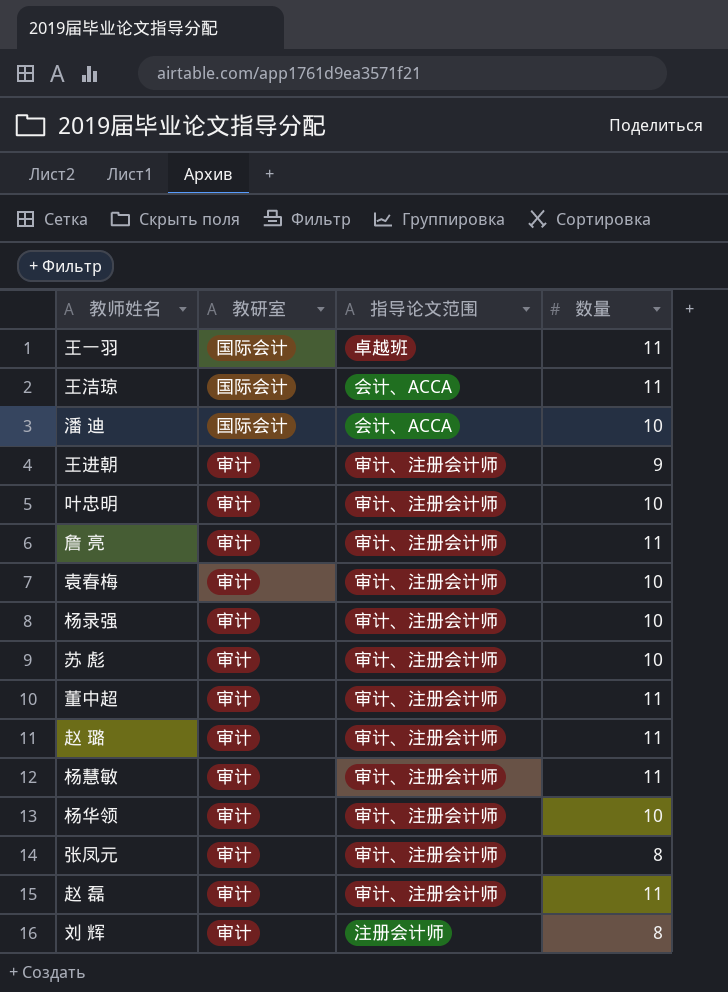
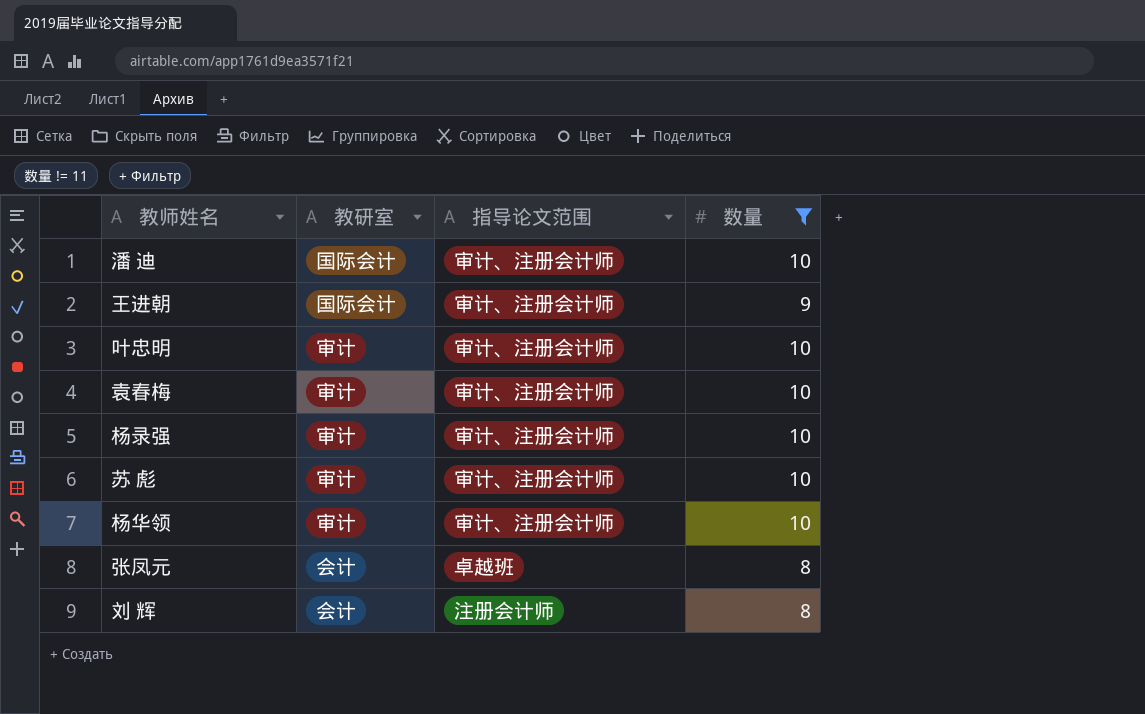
filter: none -> 数量 != 11
潘 迪 | 指导论文范围: 会计、ACCA -> 审计、注册会计师
王进朝 | 教研室: 审计 -> 国际会计
张凤元 | 教研室: 审计 -> 会计
张凤元 | 指导论文范围: 审计、注册会计师 -> 卓越班
刘 辉 | 教研室: 审计 -> 会计

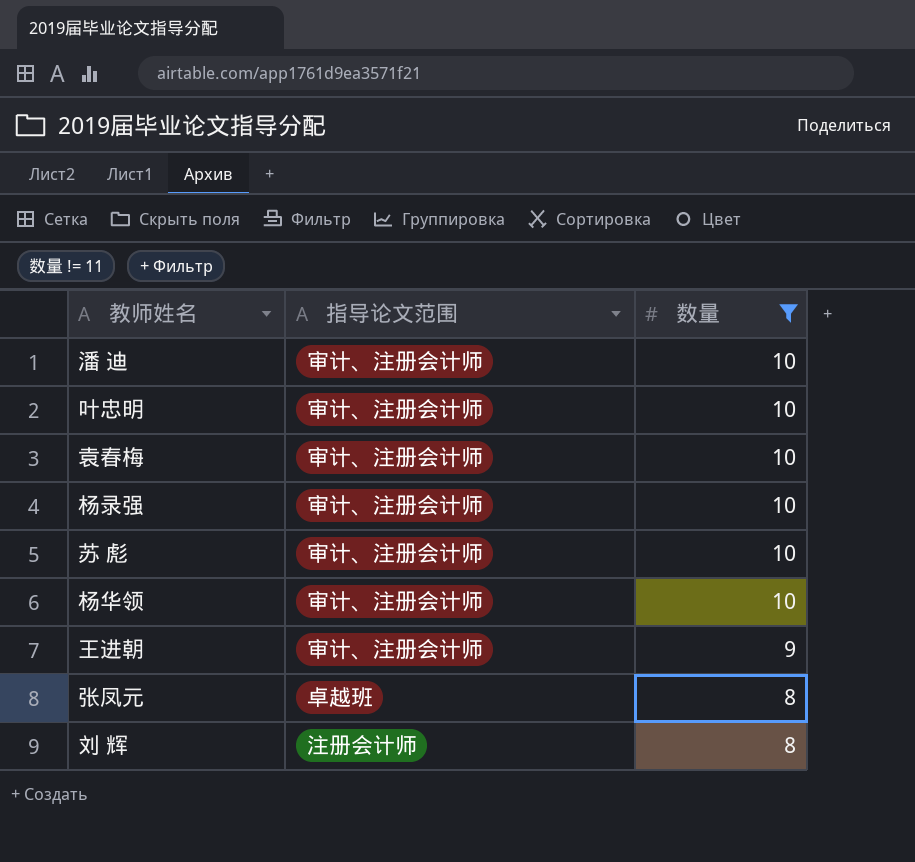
row order: none -> 数量 descending
column 教研室 | position: 2 -> none

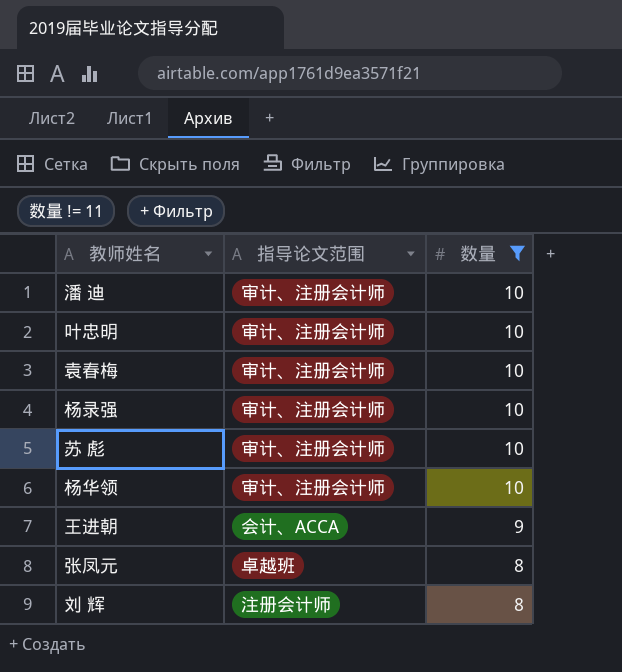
王进朝 | 指导论文范围: 审计、注册会计师 -> 会计、ACCA

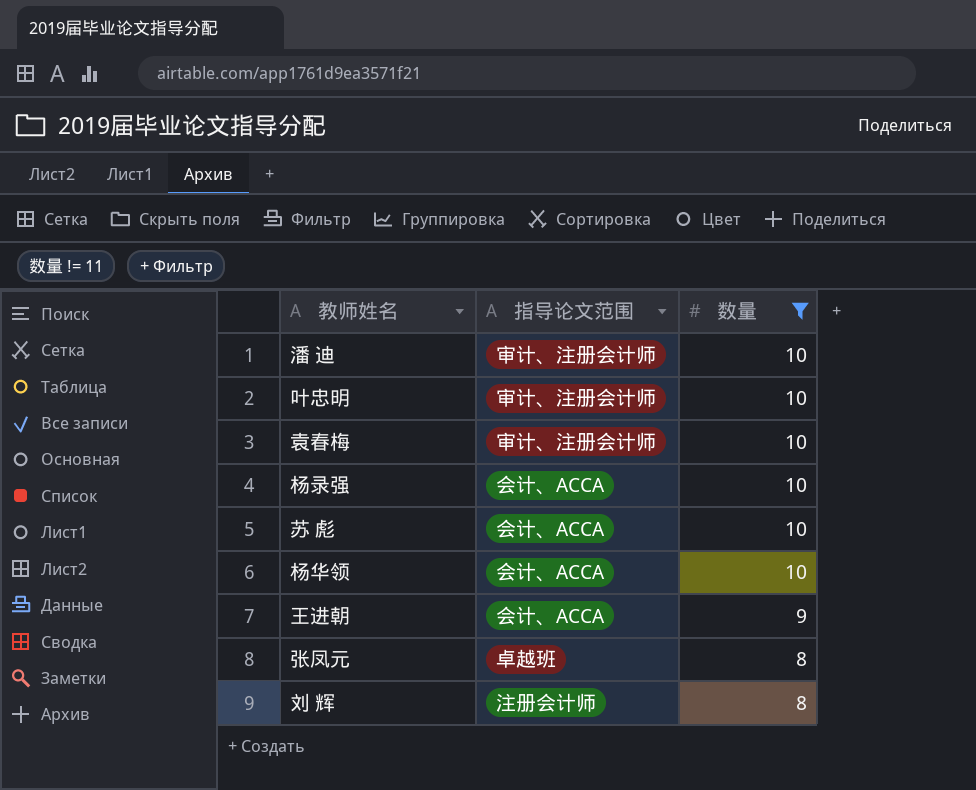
杨录强 | 指导论文范围: 审计、注册会计师 -> 会计、ACCA
苏 彪 | 指导论文范围: 审计、注册会计师 -> 会计、ACCA
杨华领 | 指导论文范围: 审计、注册会计师 -> 会计、ACCA

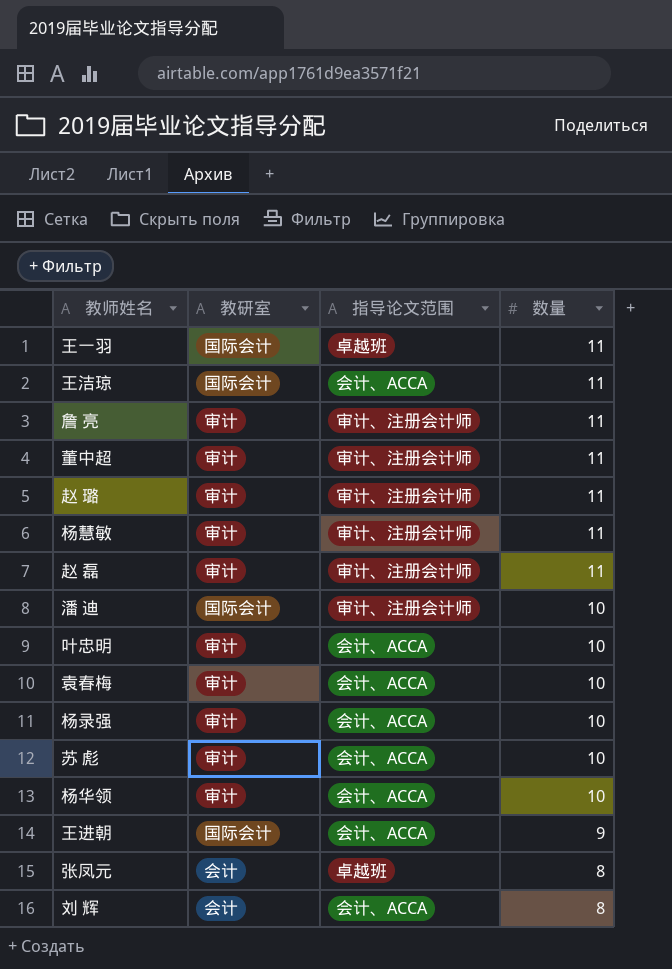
filter: 数量 != 11 -> none
column 教研室 | position: none -> 2
叶忠明 | 指导论文范围: 审计、注册会计师 -> 会计、ACCA
袁春梅 | 指导论文范围: 审计、注册会计师 -> 会计、ACCA
刘 辉 | 指导论文范围: 注册会计师 -> 会计、ACCA

